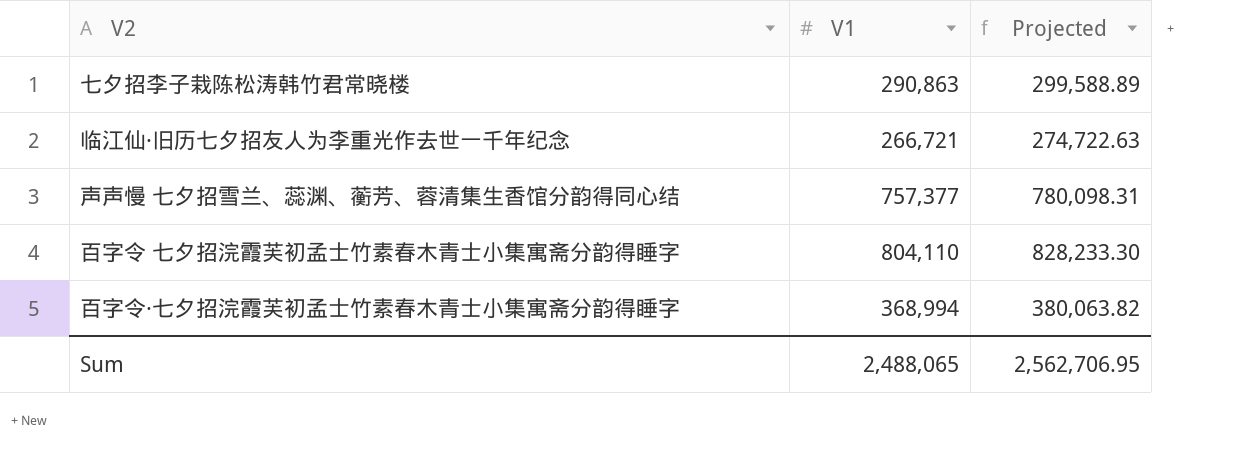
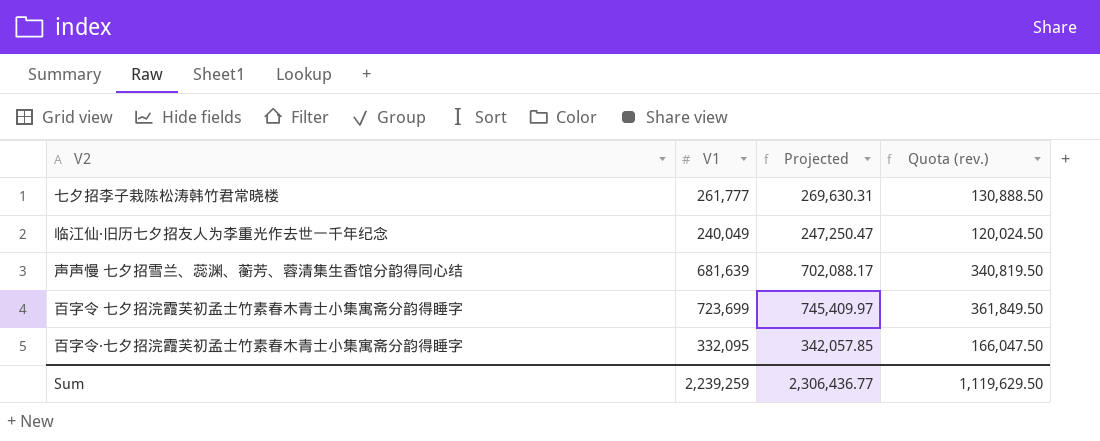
column Quota (rev.) | formula: none -> [V1] * 0.5
七夕招李子栽陈松涛韩竹君常晓楼 | V1: 290,863 -> 261,777
七夕招李子栽陈松涛韩竹君常晓楼 | Projected: 299,588.89 -> 269,630.31
临江仙·旧历七夕招友人为李重光作去世一千年纪念 | V1: 266,721 -> 240,049
临江仙·旧历七夕招友人为李重光作去世一千年纪念 | Projected: 274,722.63 -> 247,250.47
声声慢 七夕招雪兰、蕊渊、蘅芳、蓉清集生香馆分韵得同心结 | V1: 757,377 -> 681,639
声声慢 七夕招雪兰、蕊渊、蘅芳、蓉清集生香馆分韵得同心结 | Projected: 780,098.31 -> 702,088.17
百字令 七夕招浣霞芙初孟士竹素春木青士小集寓斋分韵得睡字 | V1: 804,110 -> 723,699
百字令 七夕招浣霞芙初孟士竹素春木青士小集寓斋分韵得睡字 | Projected: 828,233.30 -> 745,409.97
百字令·七夕招浣霞芙初孟士竹素春木青士小集寓斋分韵得睡字 | V1: 368,994 -> 332,095
百字令·七夕招浣霞芙初孟士竹素春木青士小集寓斋分韵得睡字 | Projected: 380,063.82 -> 342,057.85
Sum | V1: 2,488,065 -> 2,239,259
Sum | Projected: 2,562,706.95 -> 2,306,436.77

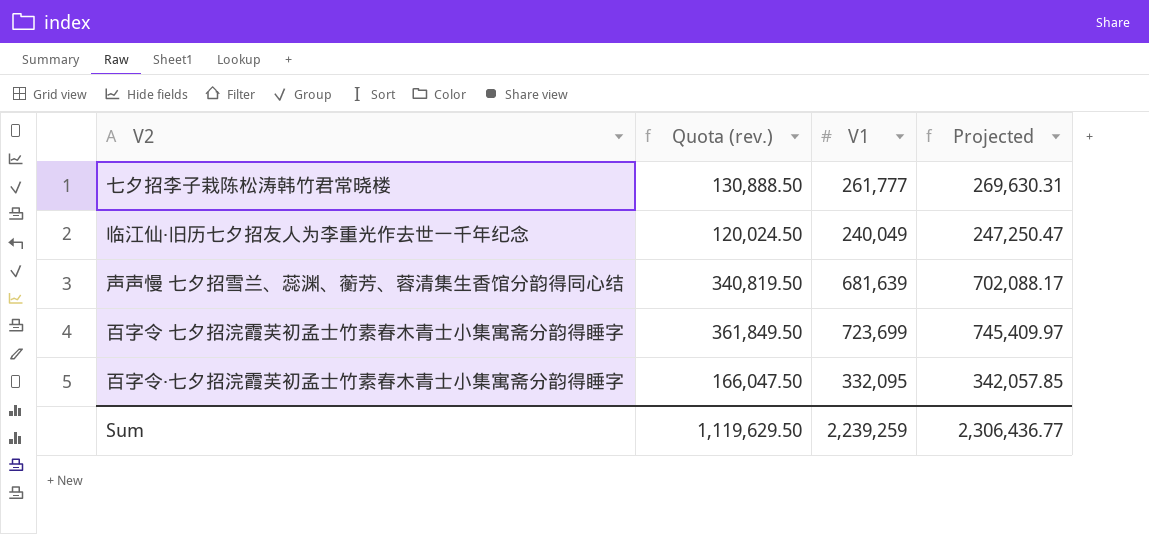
column Quota (rev.) | position: 4 -> 2

